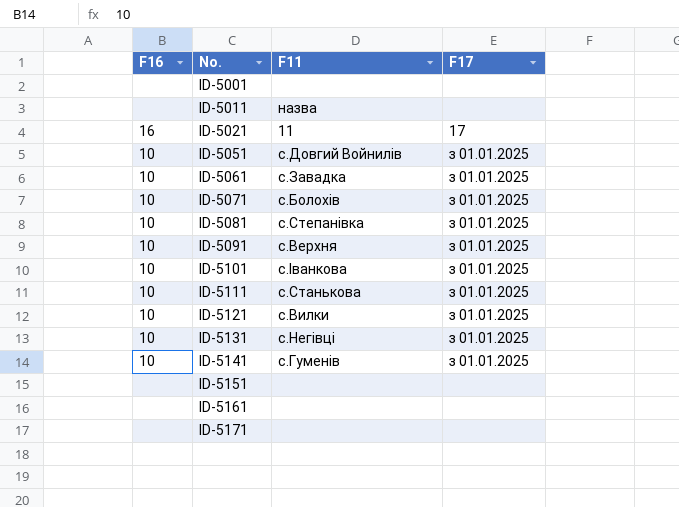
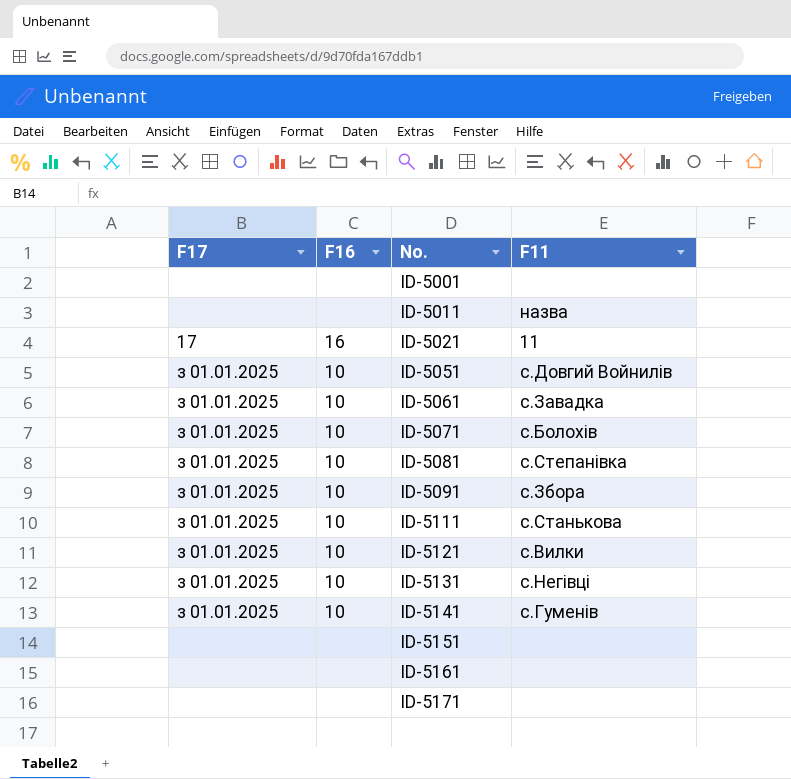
column F17 | position: 4 -> 1
row ID-5101: 10 | с.Іванкова | з 01.01.2025 -> none
ID-5091 | F11: с.Верхня -> с.Збора

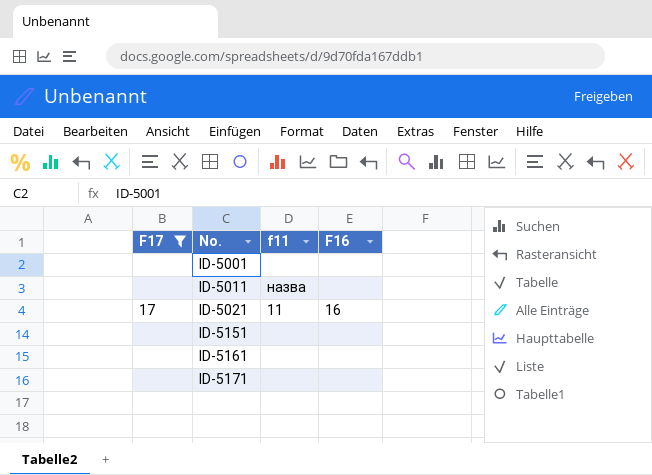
filter: none -> F17 != з 01.01.2025
column name: F11 -> f11
column F16 | position: 2 -> 4

